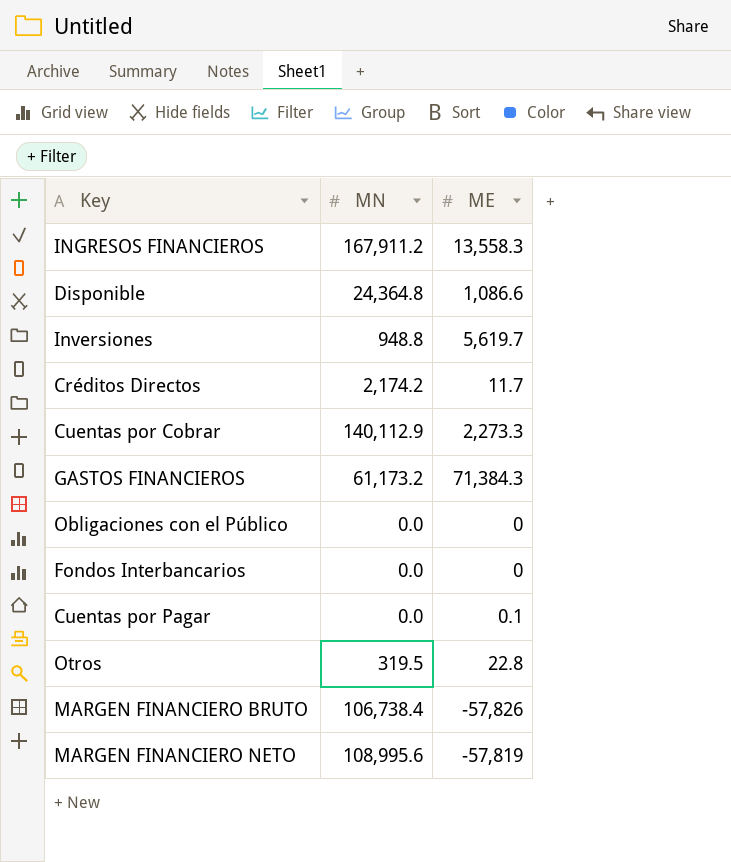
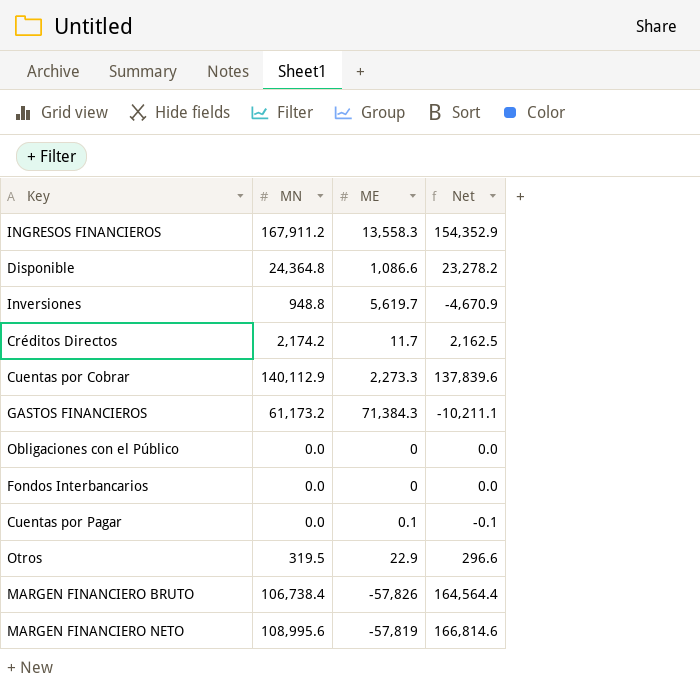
column Net | formula: none -> [MN] - [ME]
Otros | ME: 22.8 -> 22.9

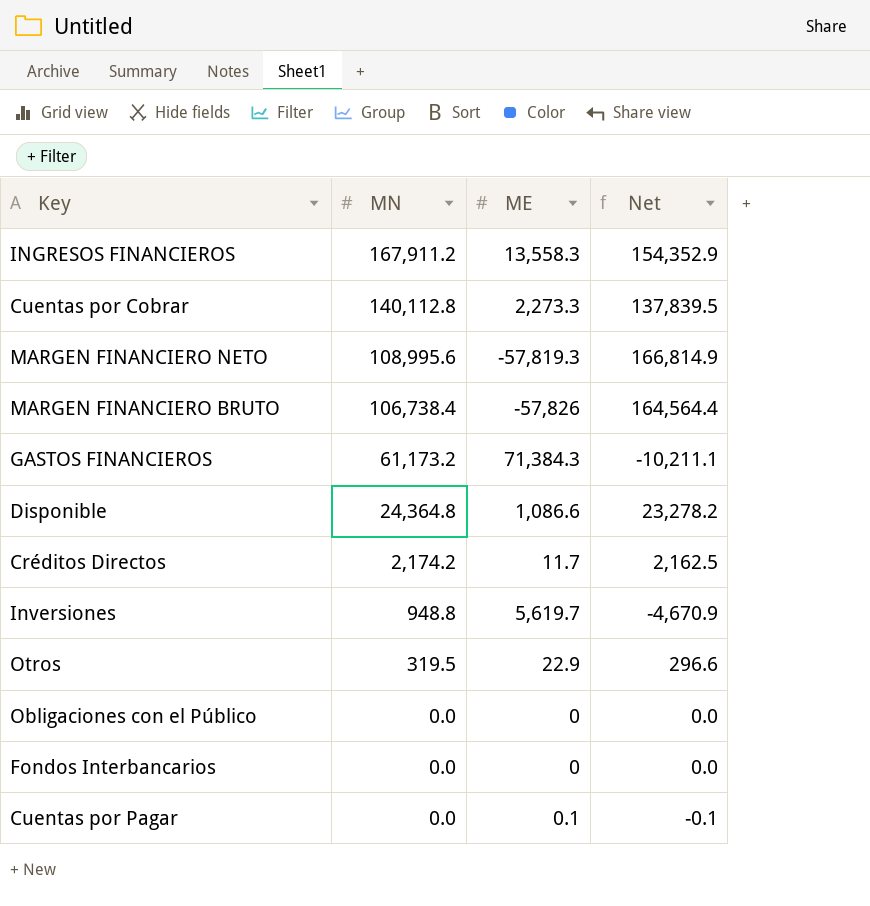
row order: none -> MN descending
Cuentas por Cobrar | MN: 140,112.9 -> 140,112.8
Cuentas por Cobrar | Net: 137,839.6 -> 137,839.5
MARGEN FINANCIERO NETO | ME: -57,819 -> -57,819.3
MARGEN FINANCIERO NETO | Net: 166,814.6 -> 166,814.9

